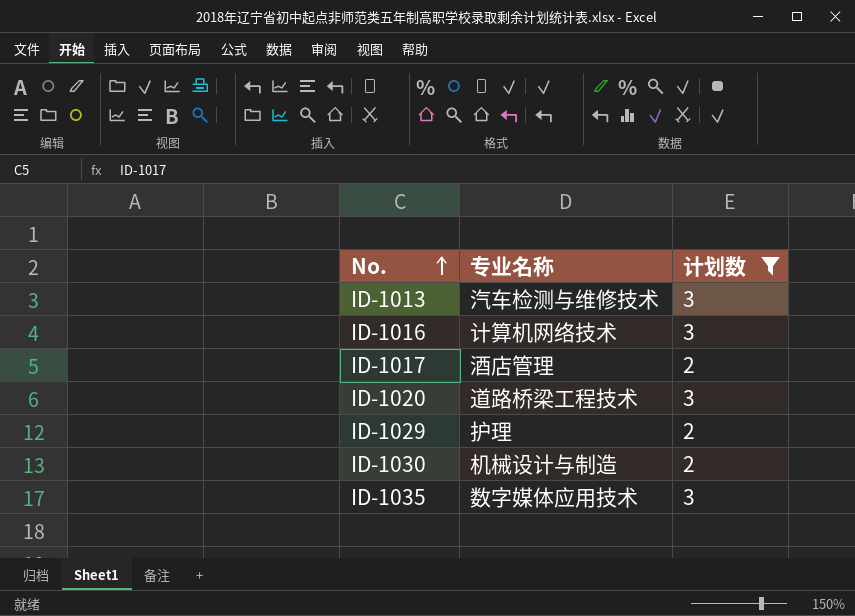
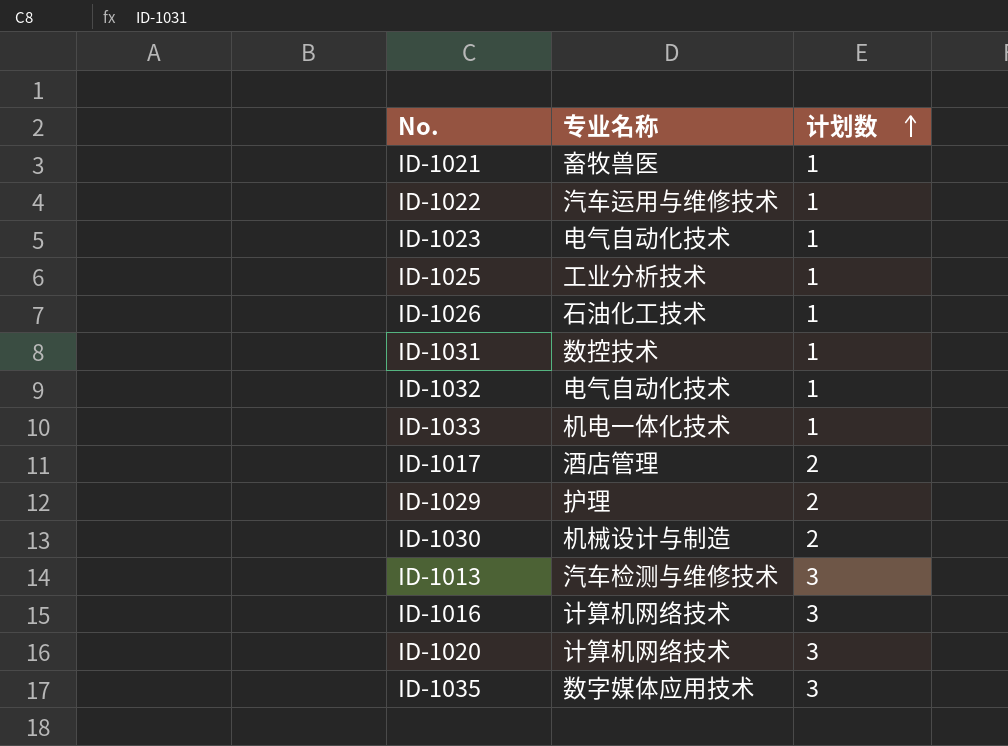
filter: 计划数 != 1 -> none
row order: No. ascending -> 计划数 ascending
ID-1020 | 专业名称: 道路桥梁工程技术 -> 计算机网络技术

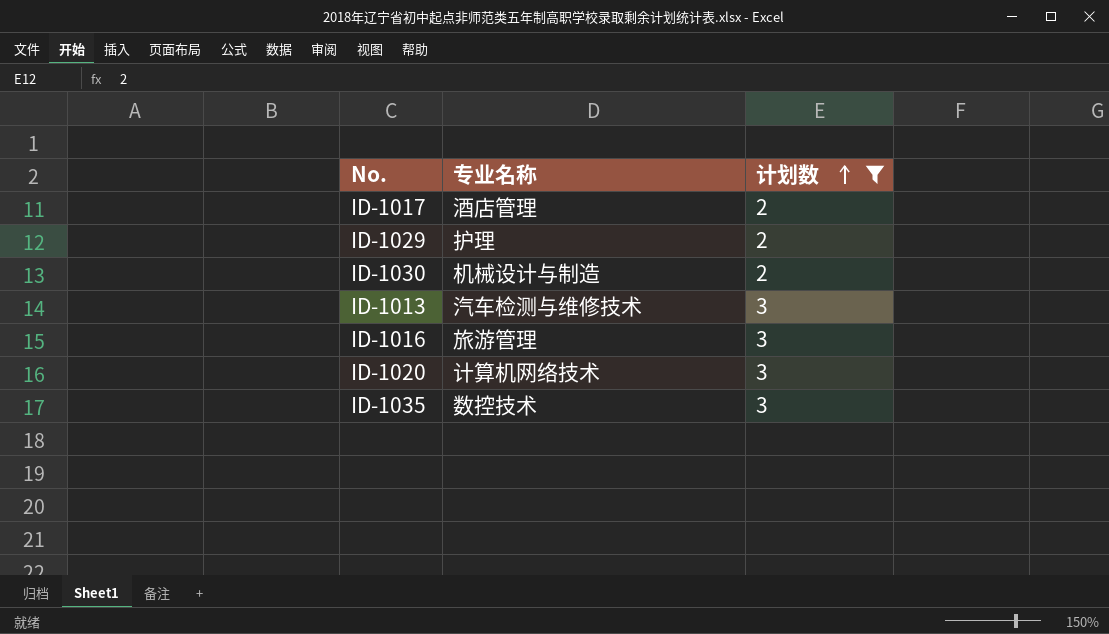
filter: none -> 计划数 != 1
ID-1016 | 专业名称: 计算机网络技术 -> 旅游管理
ID-1035 | 专业名称: 数字媒体应用技术 -> 数控技术

